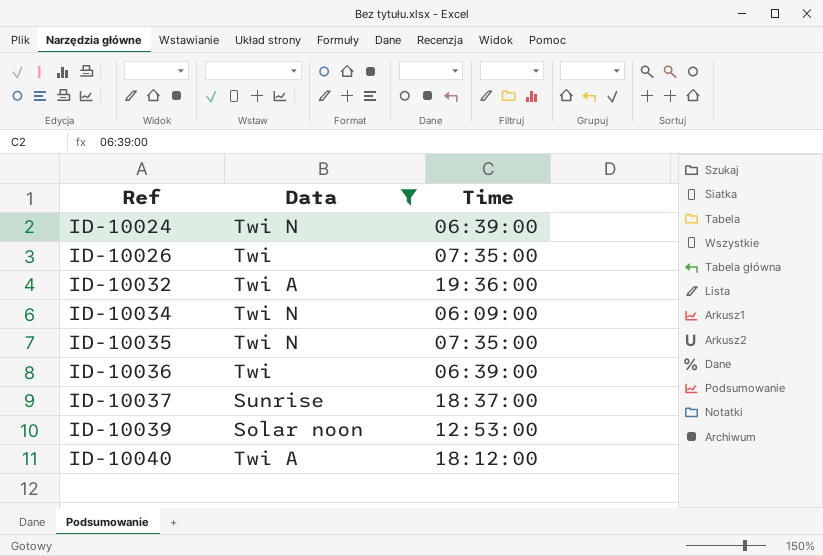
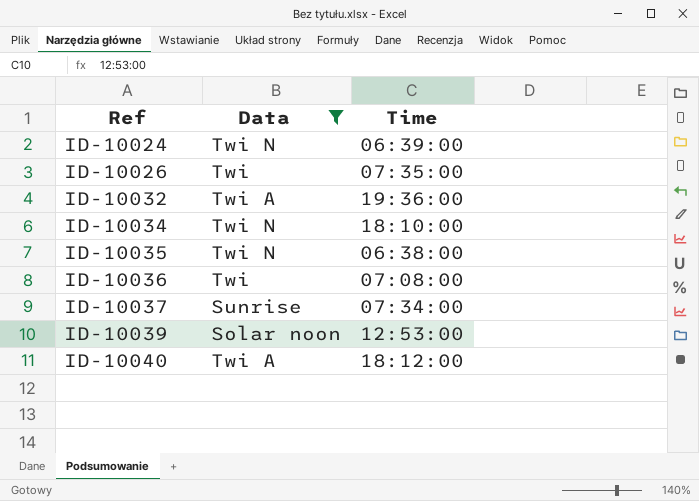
ID-10034 | Time: 06:09:00 -> 18:10:00
ID-10035 | Time: 07:35:00 -> 06:38:00
ID-10036 | Time: 06:39:00 -> 07:08:00
ID-10037 | Time: 18:37:00 -> 07:34:00

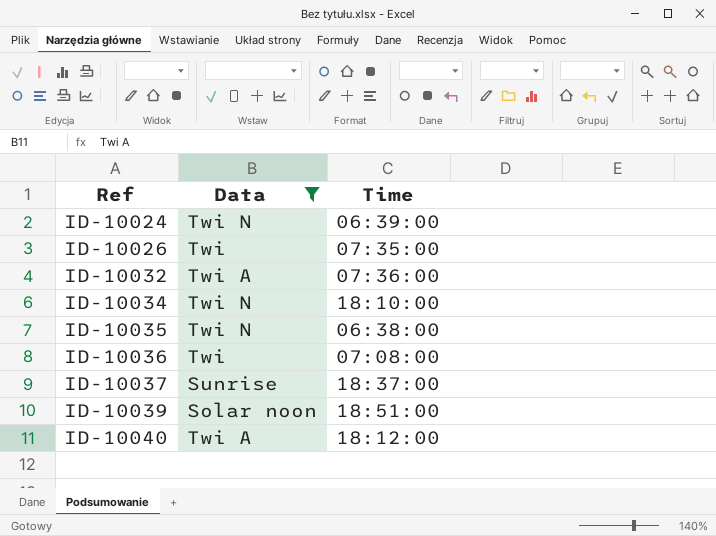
ID-10032 | Time: 19:36:00 -> 07:36:00
ID-10037 | Time: 07:34:00 -> 18:37:00
ID-10039 | Time: 12:53:00 -> 18:51:00

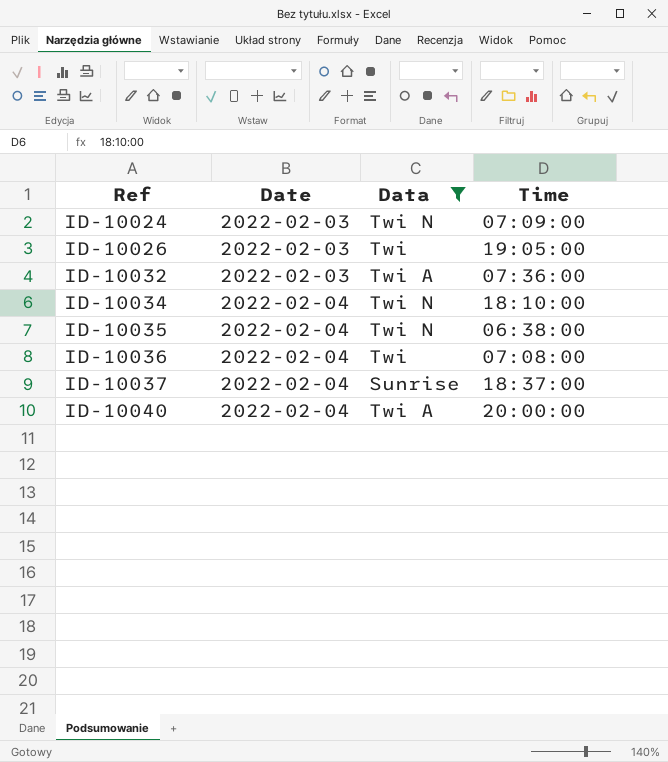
column Date | position: none -> 2
row ID-10039: Solar noon | 18:51:00 -> none
ID-10024 | Time: 06:39:00 -> 07:09:00
ID-10026 | Time: 07:35:00 -> 19:05:00
ID-10040 | Time: 18:12:00 -> 20:00:00

